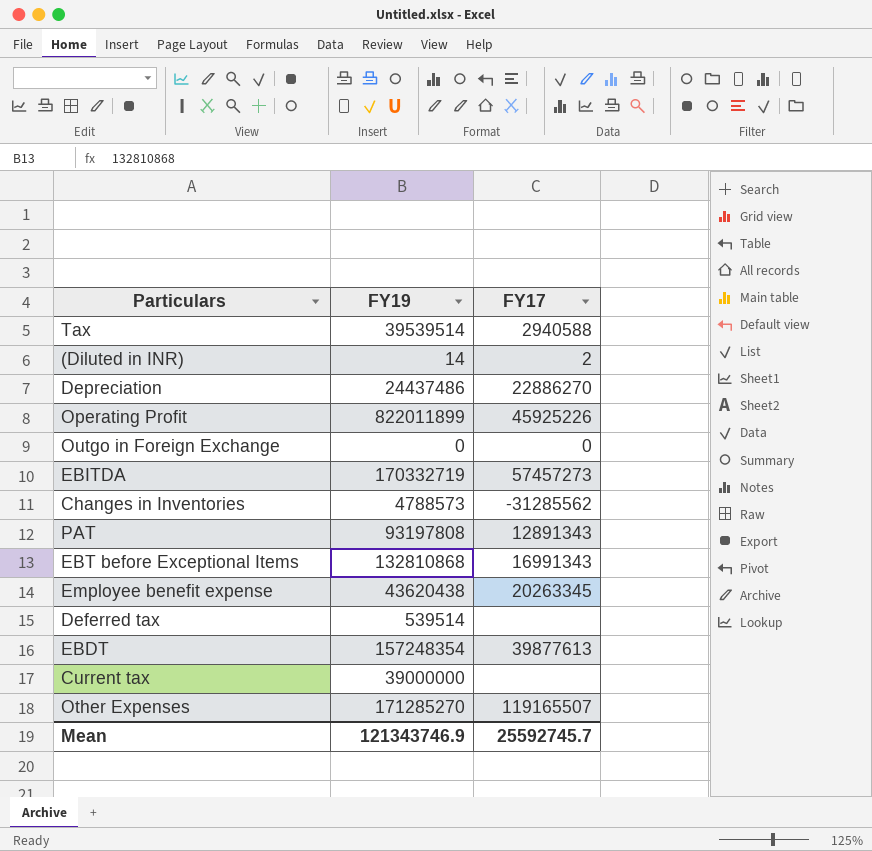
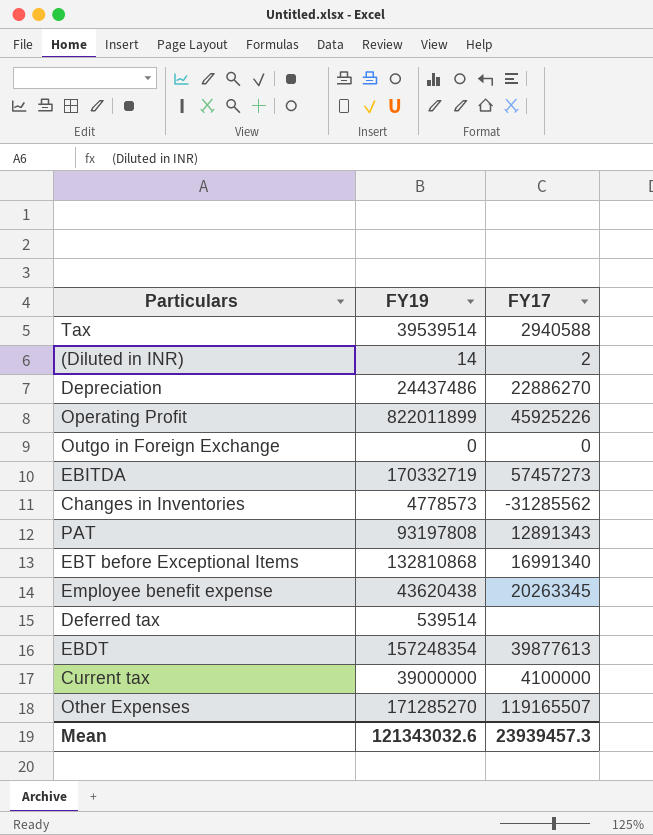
Changes in Inventories | FY19: 4788573 -> 4778573
EBT before Exceptional Items | FY17: 16991343 -> 16991340
Current tax | FY17: none -> 4100000
Mean | FY19: 121343746.9 -> 121343032.6
Mean | FY17: 25592745.7 -> 23939457.3

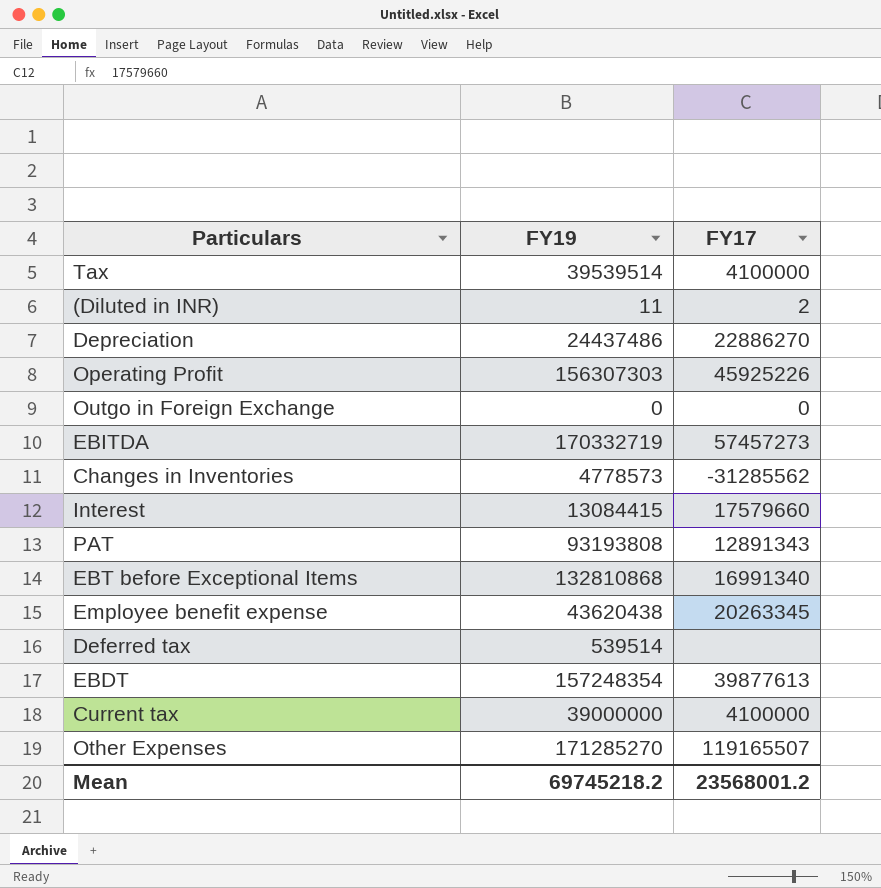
Tax | FY17: 2940588 -> 4100000
(Diluted in INR) | FY19: 14 -> 11
Operating Profit | FY19: 822011899 -> 156307303
row Interest: none -> 13084415 | 17579660
PAT | FY19: 93197808 -> 93193808
Mean | FY19: 121343032.6 -> 69745218.2
Mean | FY17: 23939457.3 -> 23568001.2

